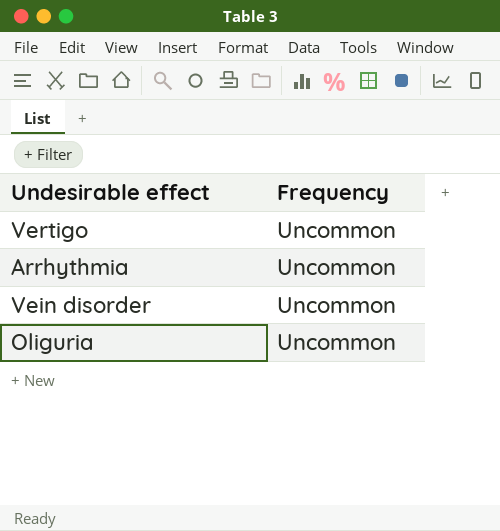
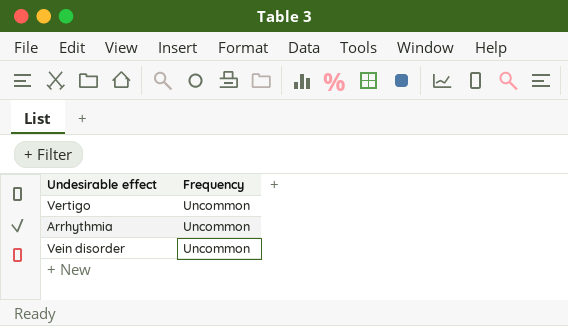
row Oliguria: Uncommon -> none

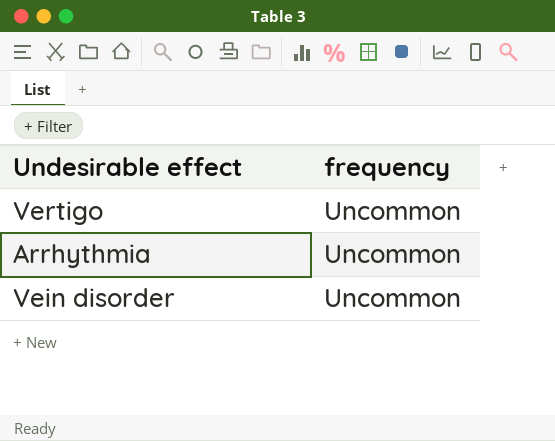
column name: Frequency -> frequency

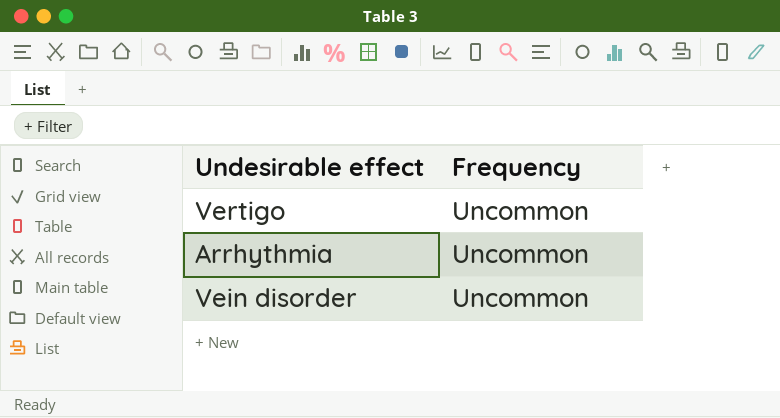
column name: frequency -> Frequency

